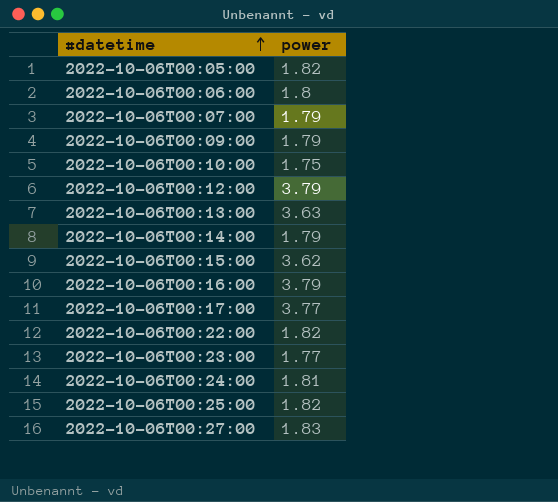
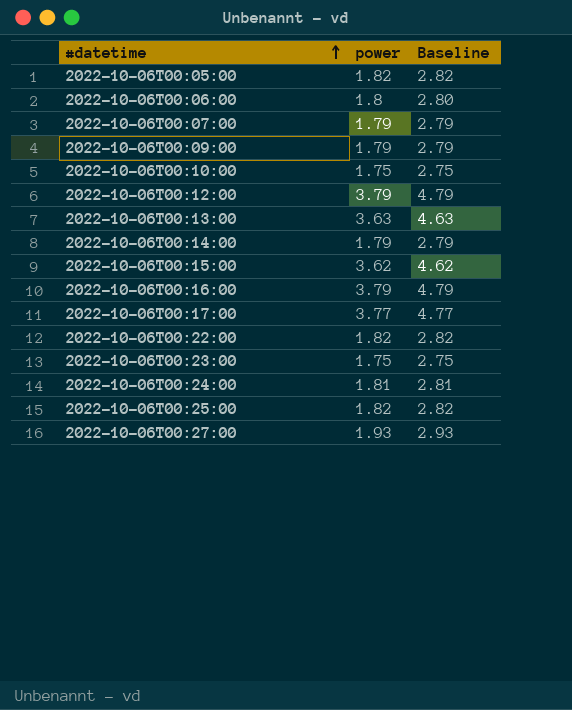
column Baseline | formula: none -> [power] + 1
2022-10-06T00:23:00 | power: 1.77 -> 1.75
2022-10-06T00:27:00 | power: 1.83 -> 1.93

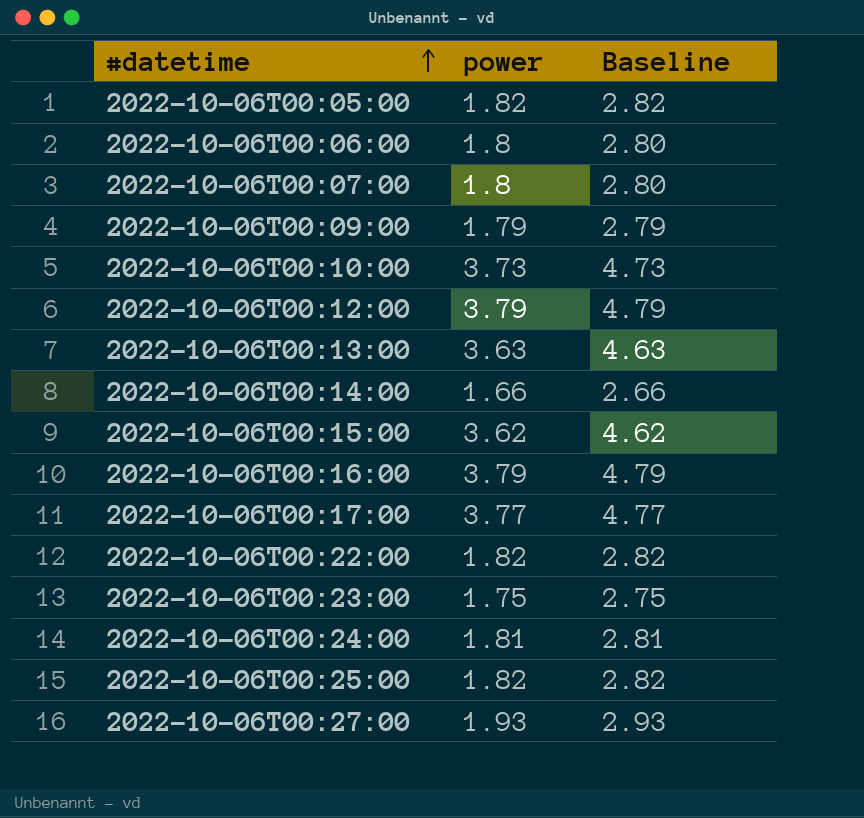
2022-10-06T00:07:00 | power: 1.79 -> 1.8
2022-10-06T00:07:00 | Baseline: 2.79 -> 2.80
2022-10-06T00:10:00 | power: 1.75 -> 3.73
2022-10-06T00:10:00 | Baseline: 2.75 -> 4.73
2022-10-06T00:14:00 | power: 1.79 -> 1.66
2022-10-06T00:14:00 | Baseline: 2.79 -> 2.66

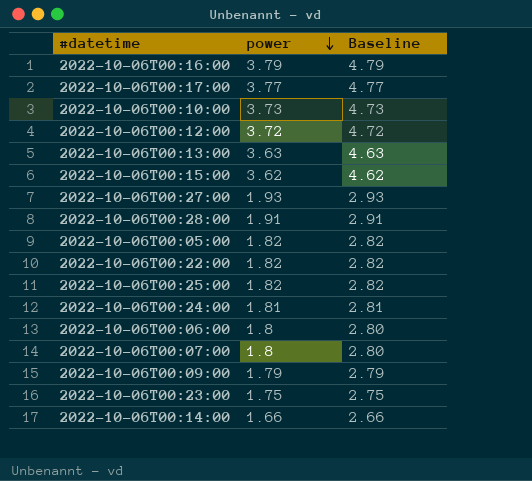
row order: #datetime ascending -> power descending
2022-10-06T00:12:00 | power: 3.79 -> 3.72
2022-10-06T00:12:00 | Baseline: 4.79 -> 4.72
row 2022-10-06T00:28:00: none -> 1.91 | 2.91

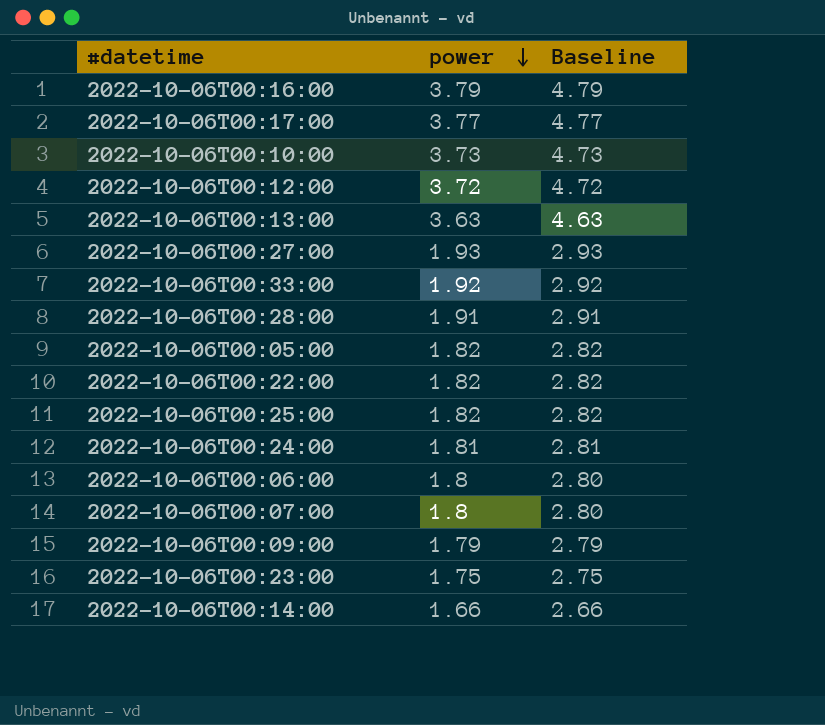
row 2022-10-06T00:15:00: 3.62 | 4.62 -> none
row 2022-10-06T00:33:00: none -> 1.92 | 2.92

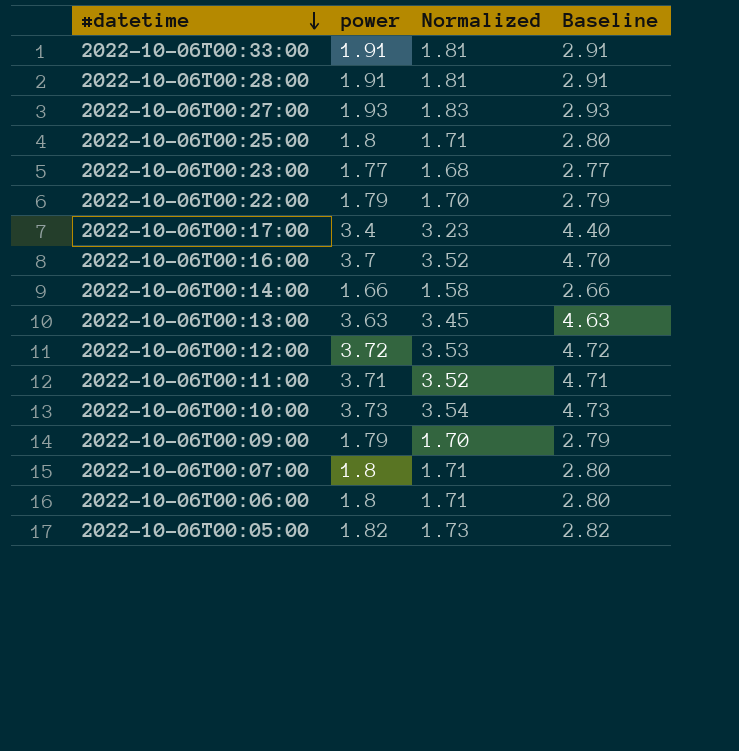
row order: power descending -> #datetime descending
column Normalized | formula: none -> [power] * 0.95
row 2022-10-06T00:24:00: 1.81 | 2.81 -> none
2022-10-06T00:33:00 | power: 1.92 -> 1.91
2022-10-06T00:33:00 | Baseline: 2.92 -> 2.91
2022-10-06T00:25:00 | power: 1.82 -> 1.8
2022-10-06T00:25:00 | Baseline: 2.82 -> 2.80
2022-10-06T00:23:00 | power: 1.75 -> 1.77
2022-10-06T00:23:00 | Baseline: 2.75 -> 2.77
2022-10-06T00:22:00 | power: 1.82 -> 1.79
2022-10-06T00:22:00 | Baseline: 2.82 -> 2.79
2022-10-06T00:17:00 | power: 3.77 -> 3.4
2022-10-06T00:17:00 | Baseline: 4.77 -> 4.40
2022-10-06T00:16:00 | power: 3.79 -> 3.7
2022-10-06T00:16:00 | Baseline: 4.79 -> 4.70
row 2022-10-06T00:11:00: none -> 3.71 | 3.52 | 4.71

